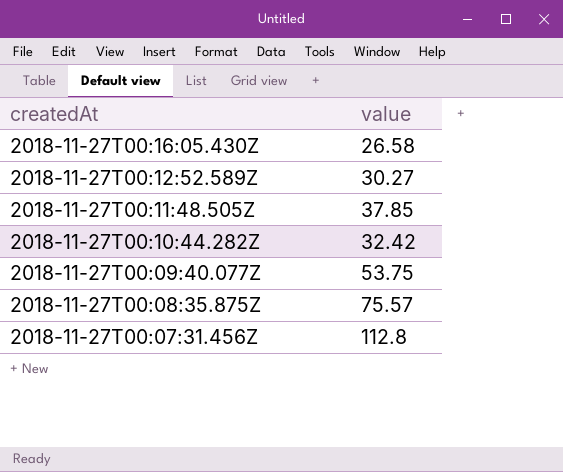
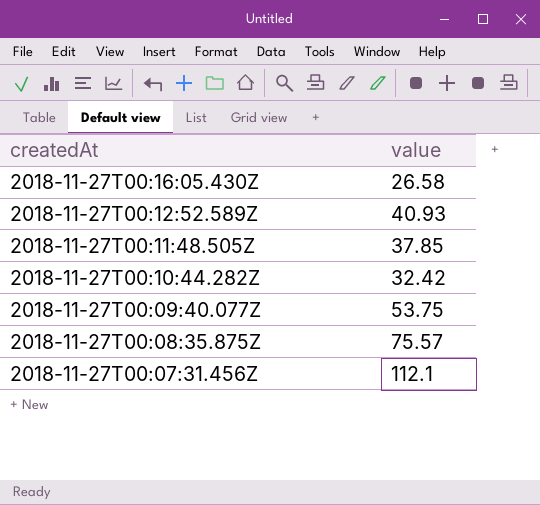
2018-11-27T00:12:52.589Z | value: 30.27 -> 40.93
2018-11-27T00:07:31.456Z | value: 112.8 -> 112.1

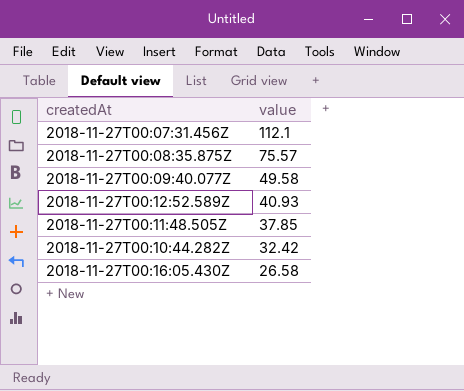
row order: createdAt descending -> value descending
2018-11-27T00:09:40.077Z | value: 53.75 -> 49.58

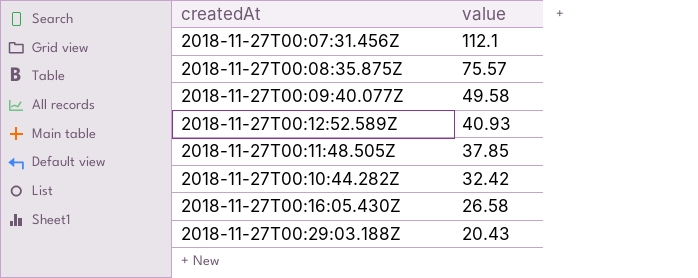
row 2018-11-27T00:29:03.188Z: none -> 20.43

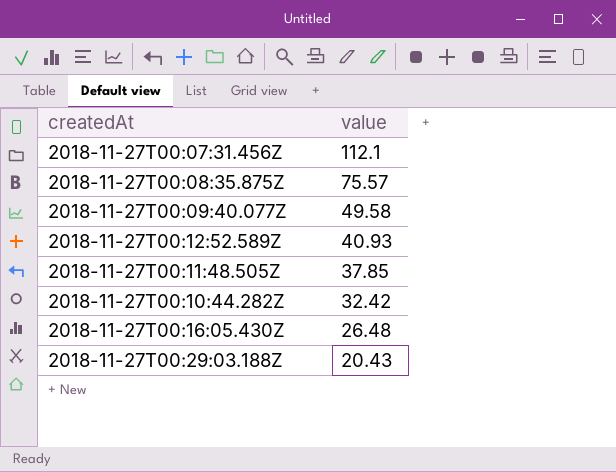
2018-11-27T00:16:05.430Z | value: 26.58 -> 26.48

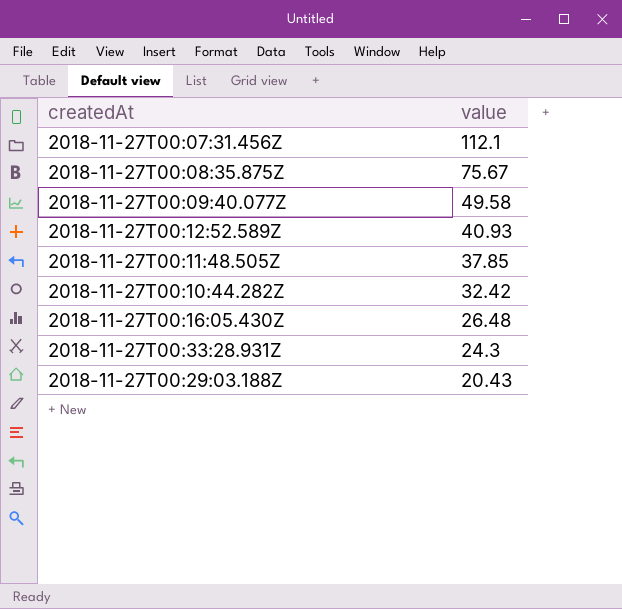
2018-11-27T00:08:35.875Z | value: 75.57 -> 75.67
row 2018-11-27T00:33:28.931Z: none -> 24.3

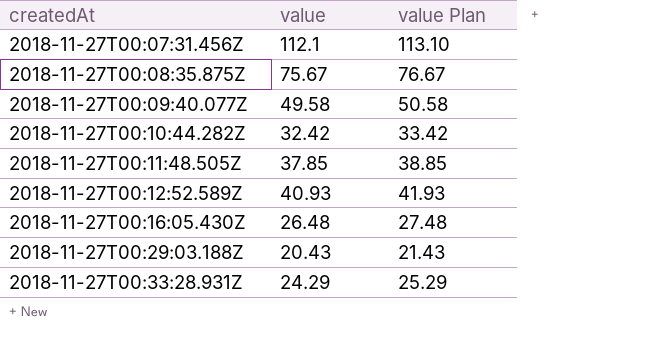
row order: value descending -> createdAt ascending
column value Plan | formula: none -> [value] + 1
2018-11-27T00:33:28.931Z | value: 24.3 -> 24.29

